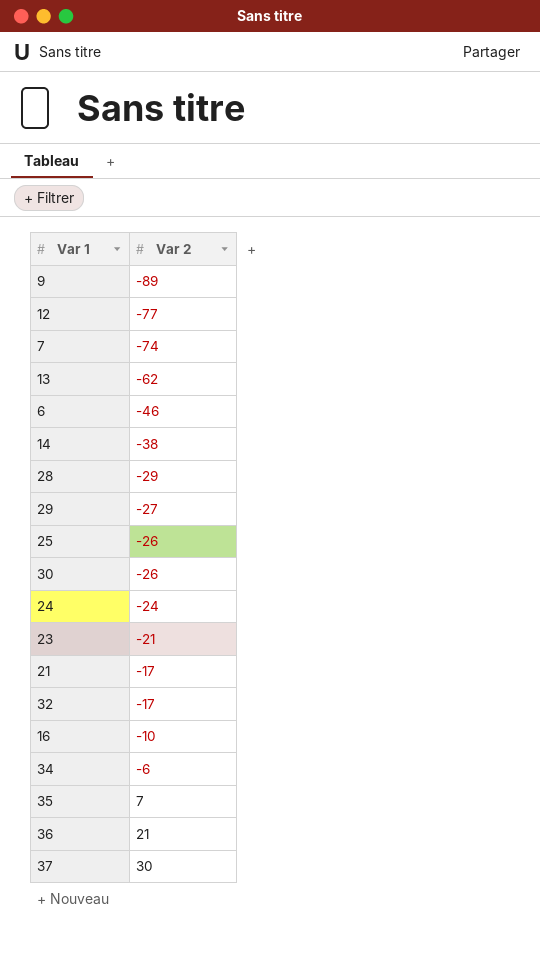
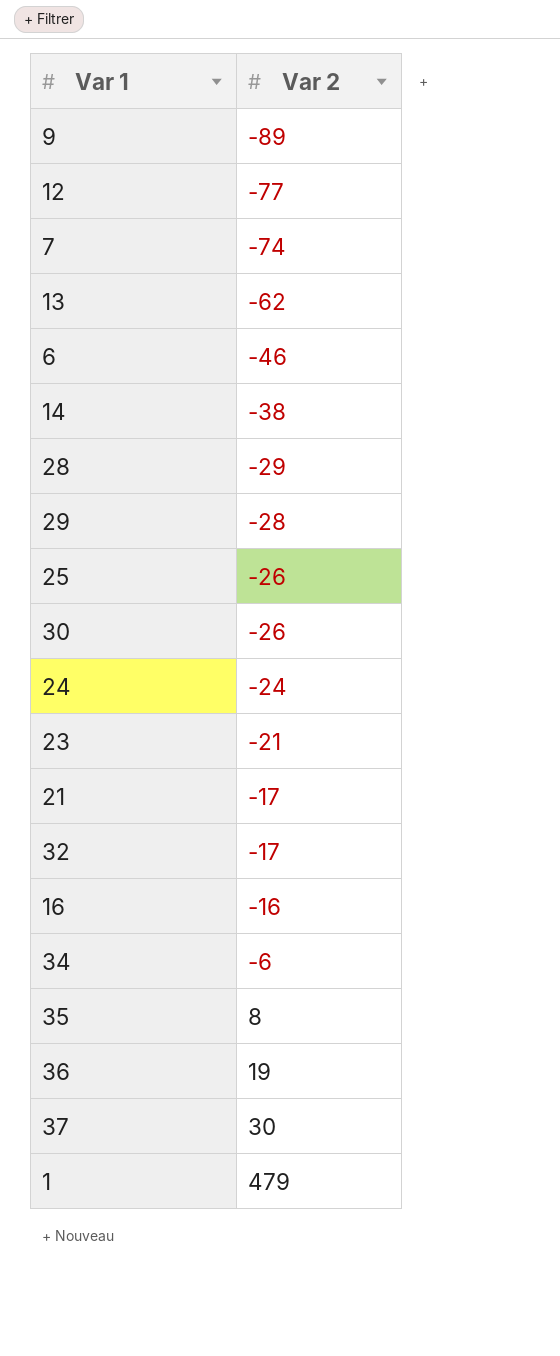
29 | Var 2: -27 -> -28
16 | Var 2: -10 -> -16
35 | Var 2: 7 -> 8
36 | Var 2: 21 -> 19
row 1: none -> 479

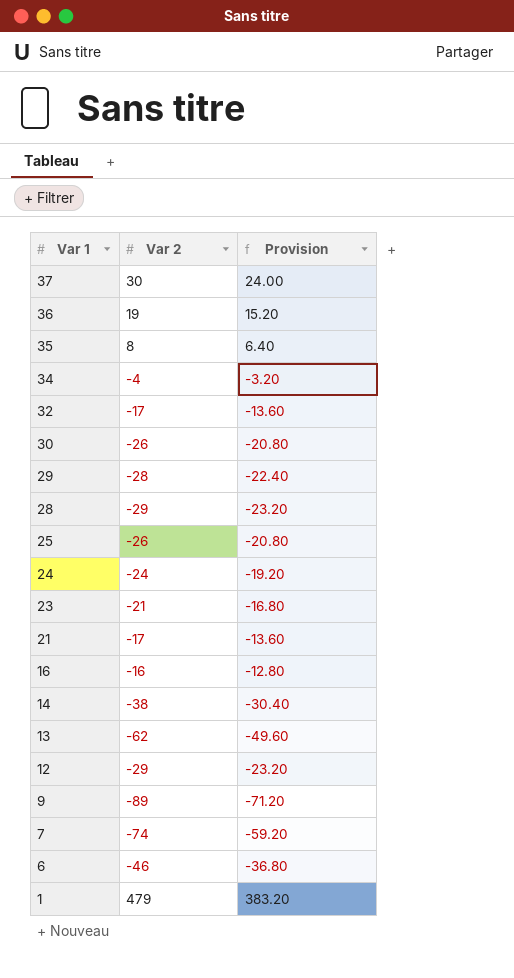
row order: Var 2 ascending -> Var 1 descending
column Provision | formula: none -> [Var 2] * 0.8
34 | Var 2: -6 -> -4
12 | Var 2: -77 -> -29

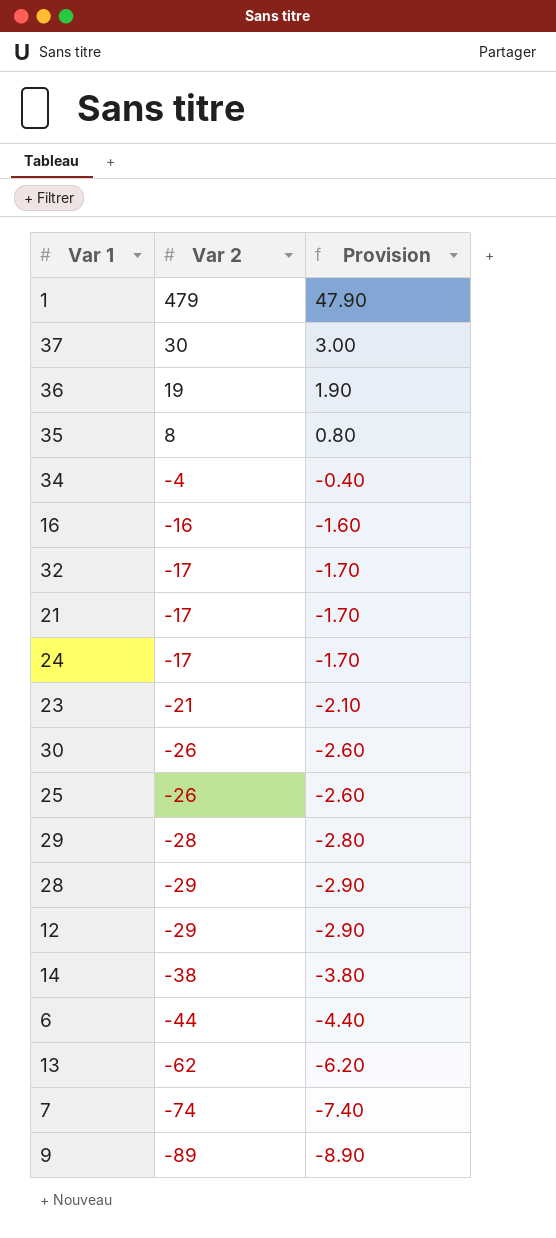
row order: Var 1 descending -> Var 2 descending
column Provision | formula: [Var 2] * 0.8 -> [Var 2] * 0.1
24 | Var 2: -24 -> -17
6 | Var 2: -46 -> -44

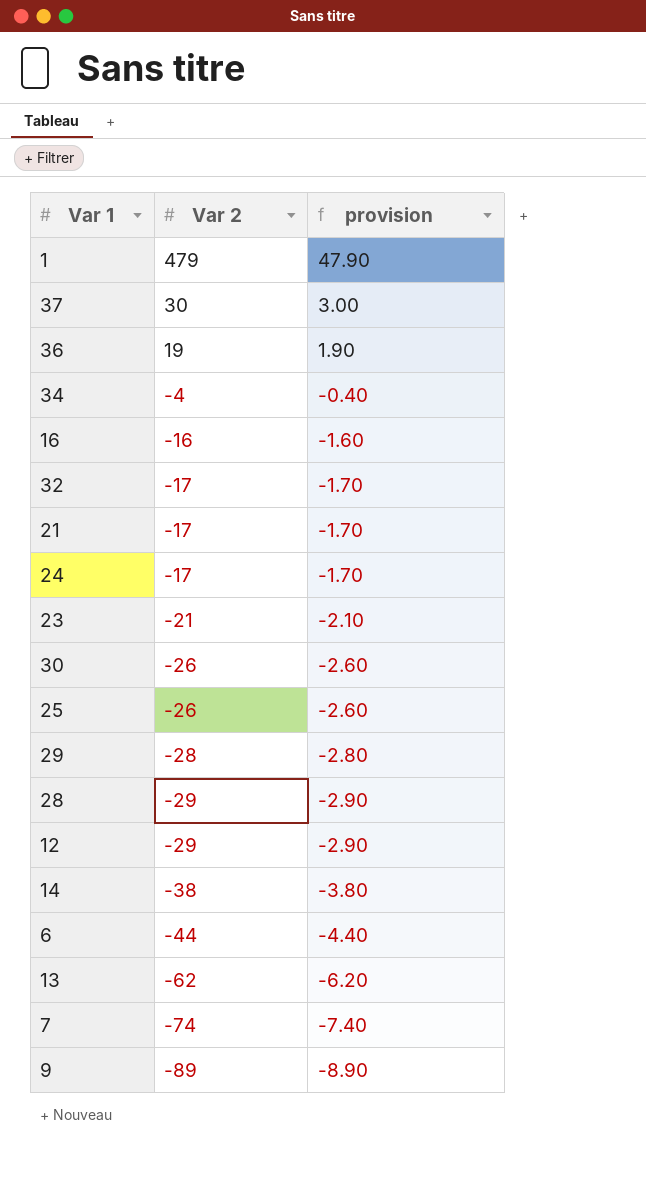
column name: Provision -> provision
row 35: 8 | 0.80 -> none

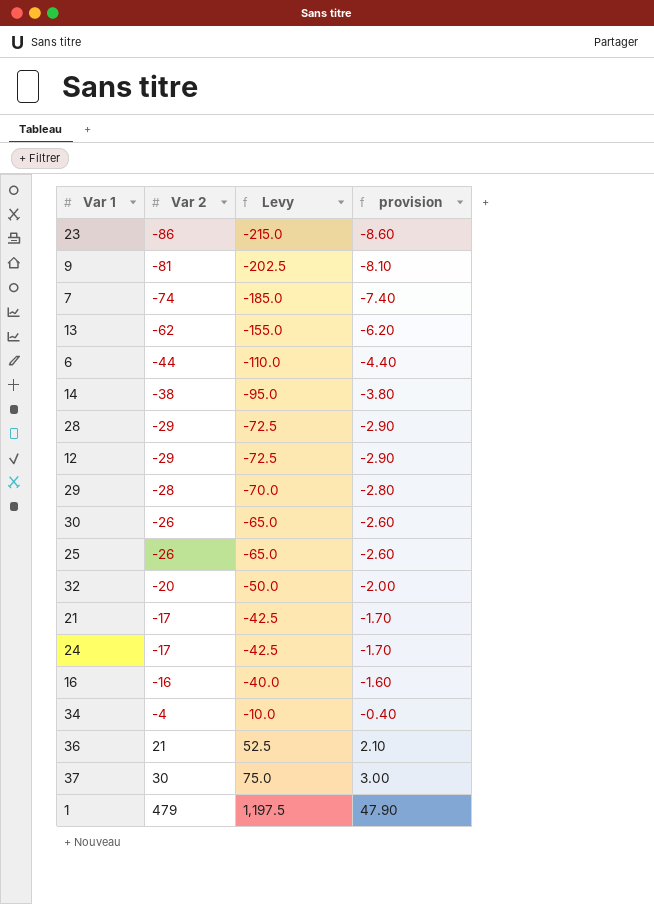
row order: Var 2 descending -> Var 2 ascending
column Levy | formula: none -> [Var 2] * 2.5
23 | Var 2: -21 -> -86
23 | provision: -2.10 -> -8.60
9 | Var 2: -89 -> -81
9 | provision: -8.90 -> -8.10
32 | Var 2: -17 -> -20
32 | provision: -1.70 -> -2.00
36 | Var 2: 19 -> 21
36 | provision: 1.90 -> 2.10

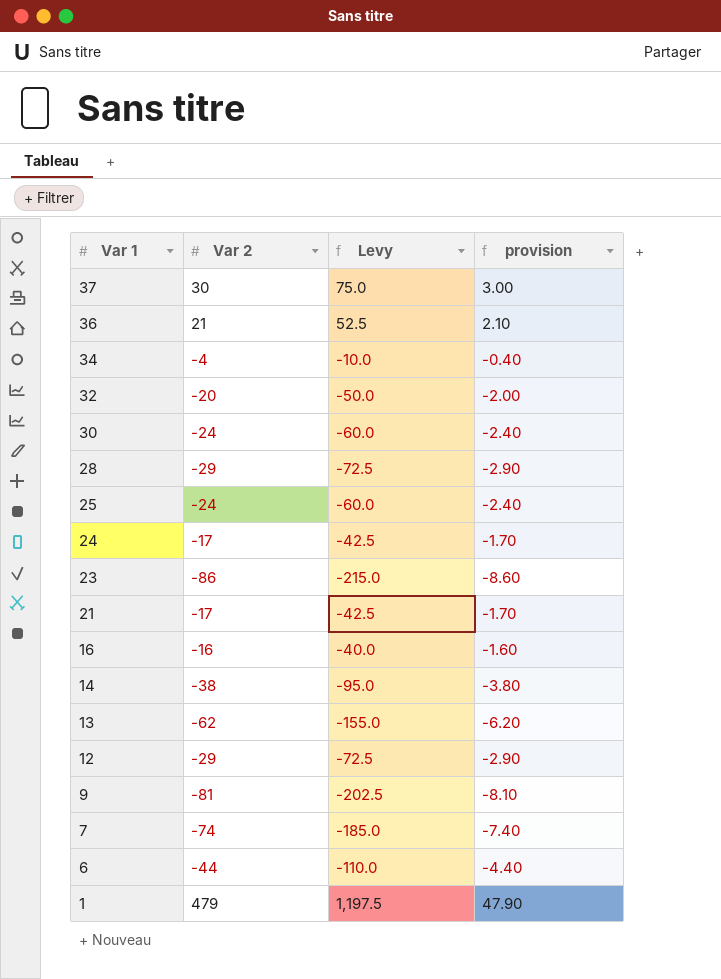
row order: Var 2 ascending -> Var 1 descending
row 29: -28 | -70.0 | -2.80 -> none
30 | Var 2: -26 -> -24
30 | Levy: -65.0 -> -60.0
30 | provision: -2.60 -> -2.40
25 | Var 2: -26 -> -24
25 | Levy: -65.0 -> -60.0
25 | provision: -2.60 -> -2.40

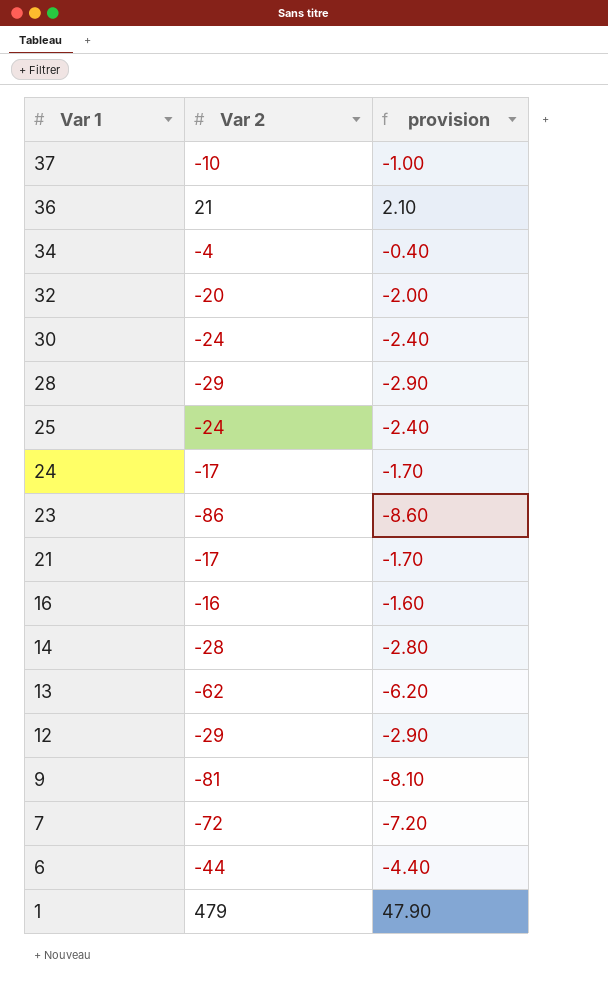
column Levy | formula: [Var 2] * 2.5 -> none
37 | Var 2: 30 -> -10
37 | provision: 3.00 -> -1.00
14 | Var 2: -38 -> -28
14 | provision: -3.80 -> -2.80
7 | Var 2: -74 -> -72
7 | provision: -7.40 -> -7.20

